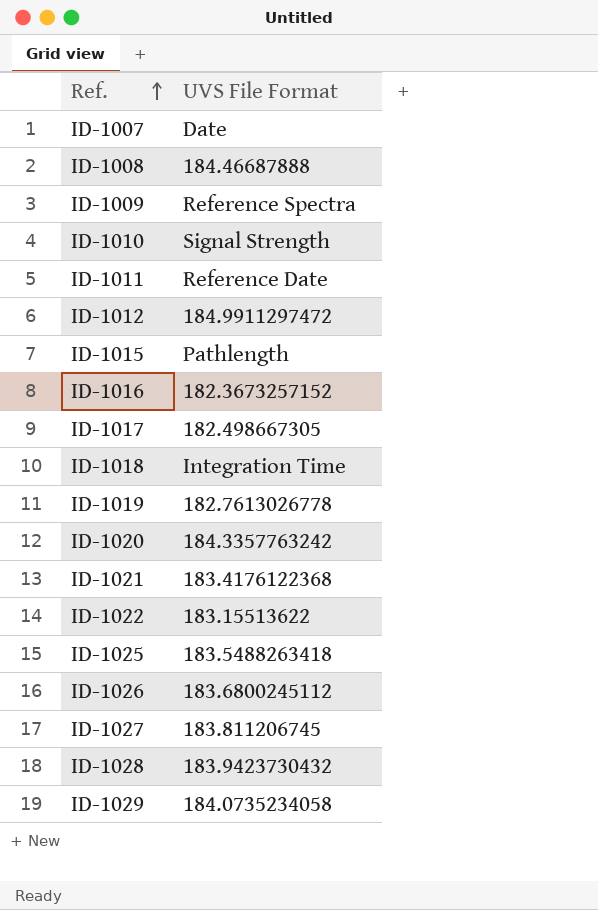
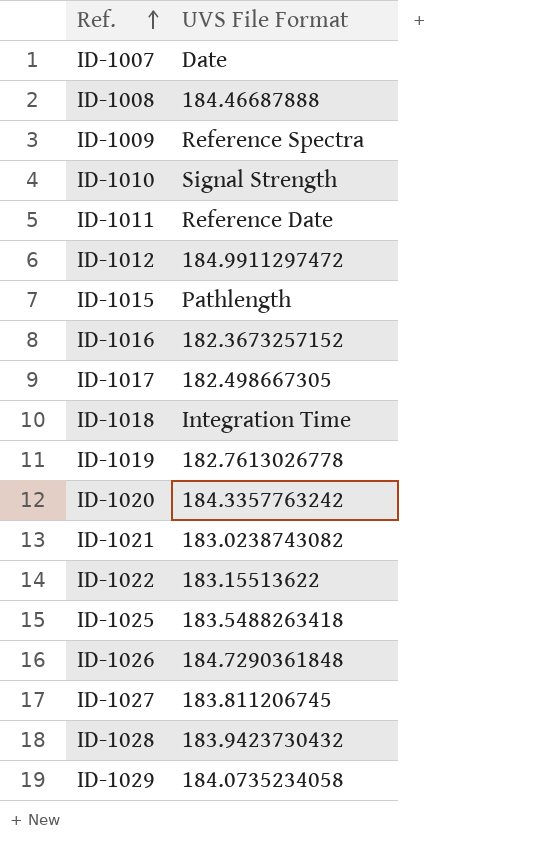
ID-1021 | UVS File Format: 183.4176122368 -> 183.0238743082
ID-1026 | UVS File Format: 183.6800245112 -> 184.7290361848

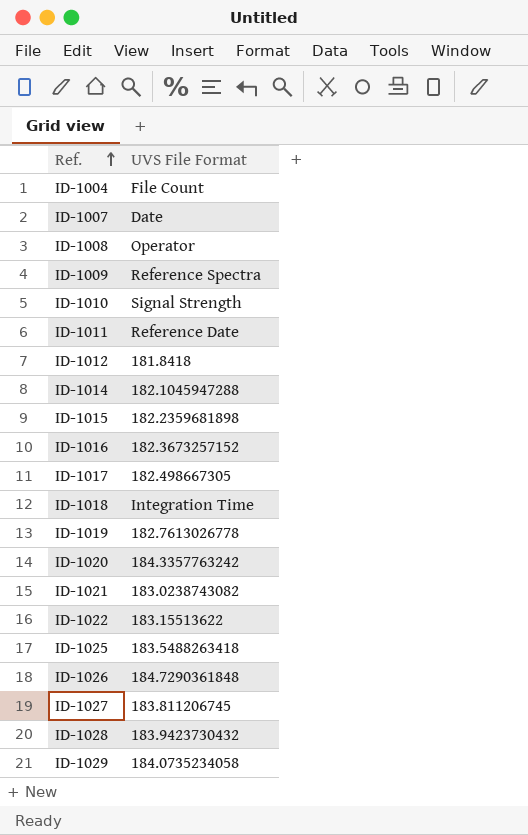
row ID-1004: none -> File Count
ID-1008 | UVS File Format: 184.46687888 -> Operator
ID-1012 | UVS File Format: 184.9911297472 -> 181.8418
row ID-1014: none -> 182.1045947288
ID-1015 | UVS File Format: Pathlength -> 182.2359681898

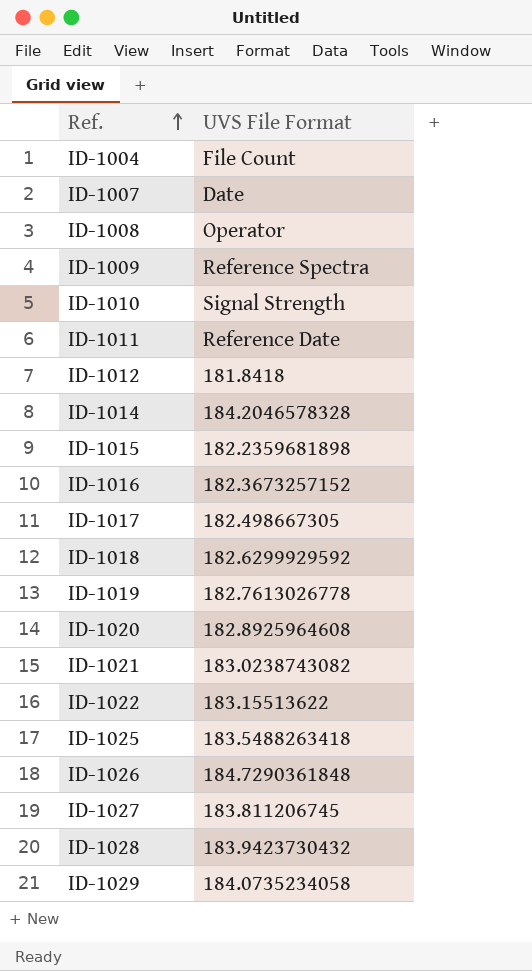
ID-1014 | UVS File Format: 182.1045947288 -> 184.2046578328
ID-1018 | UVS File Format: Integration Time -> 182.6299929592
ID-1020 | UVS File Format: 184.3357763242 -> 182.8925964608

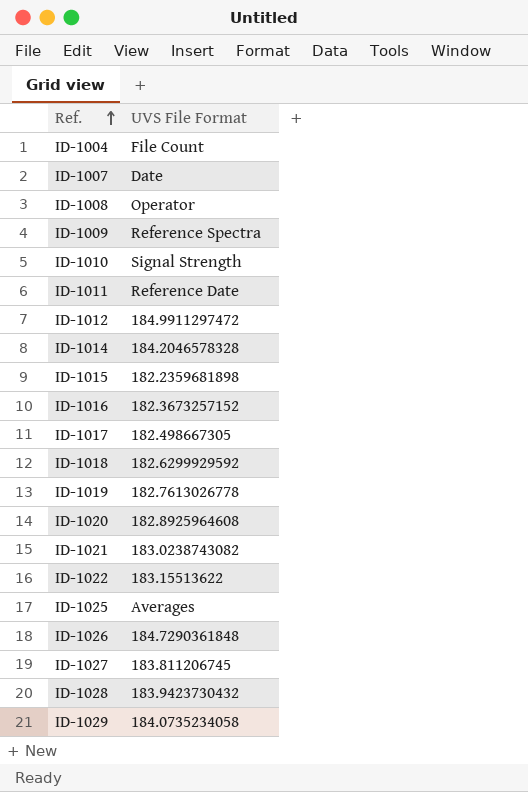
ID-1012 | UVS File Format: 181.8418 -> 184.9911297472
ID-1025 | UVS File Format: 183.5488263418 -> Averages

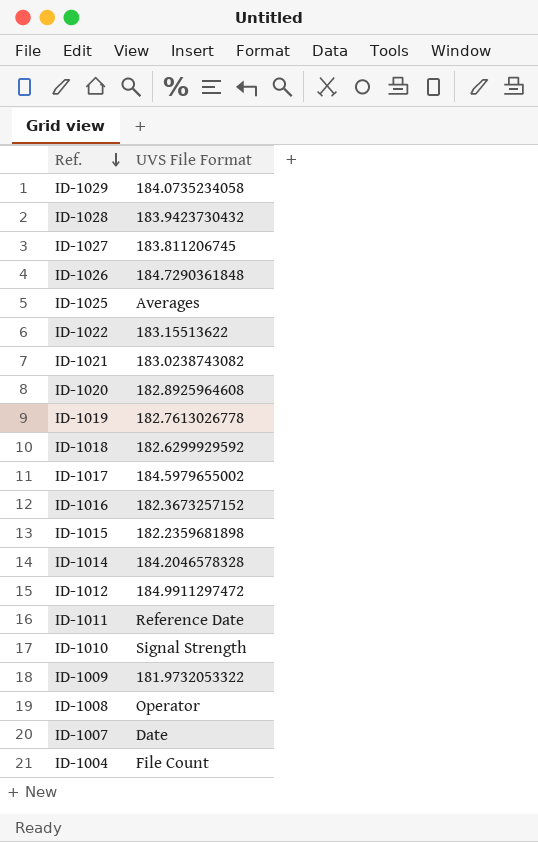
row order: Ref. ascending -> Ref. descending
ID-1017 | UVS File Format: 182.498667305 -> 184.5979655002
ID-1009 | UVS File Format: Reference Spectra -> 181.9732053322

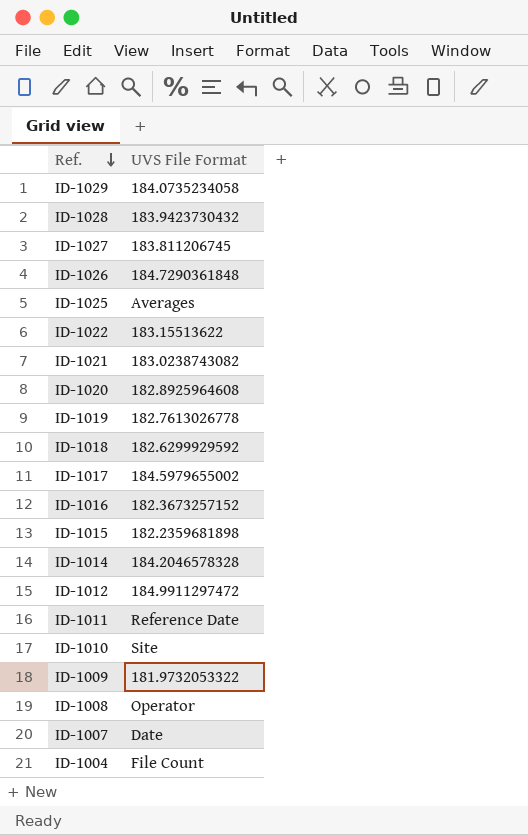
ID-1010 | UVS File Format: Signal Strength -> Site

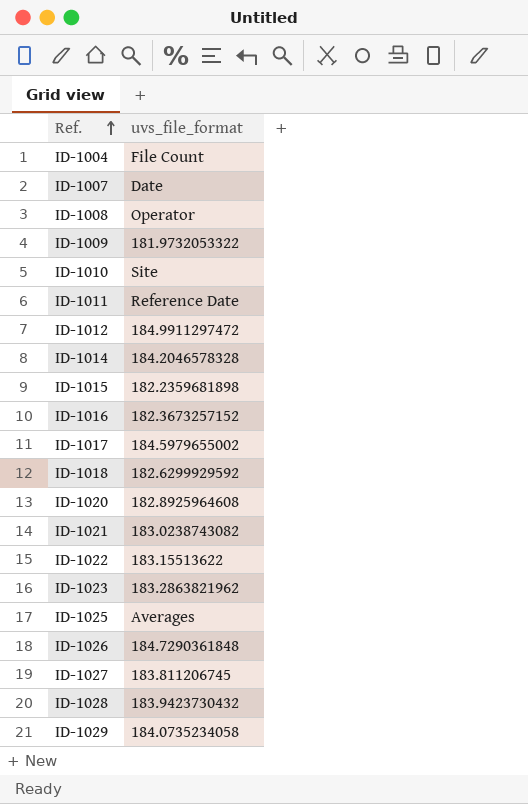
row order: Ref. descending -> Ref. ascending
column name: UVS File Format -> uvs_file_format
row ID-1019: 182.7613026778 -> none
row ID-1023: none -> 183.2863821962

